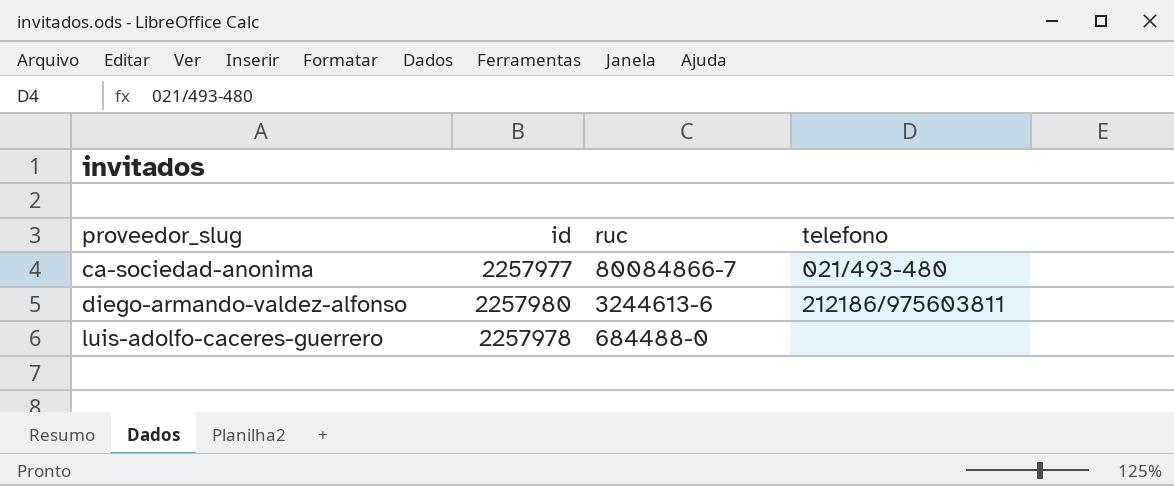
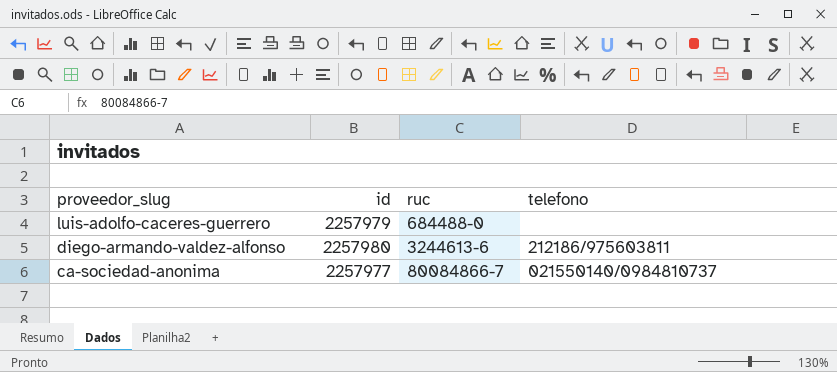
row order: proveedor_slug ascending -> proveedor_slug descending
luis-adolfo-caceres-guerrero | id: 2257978 -> 2257979
ca-sociedad-anonima | telefono: 021/493-480 -> 021550140/0984810737

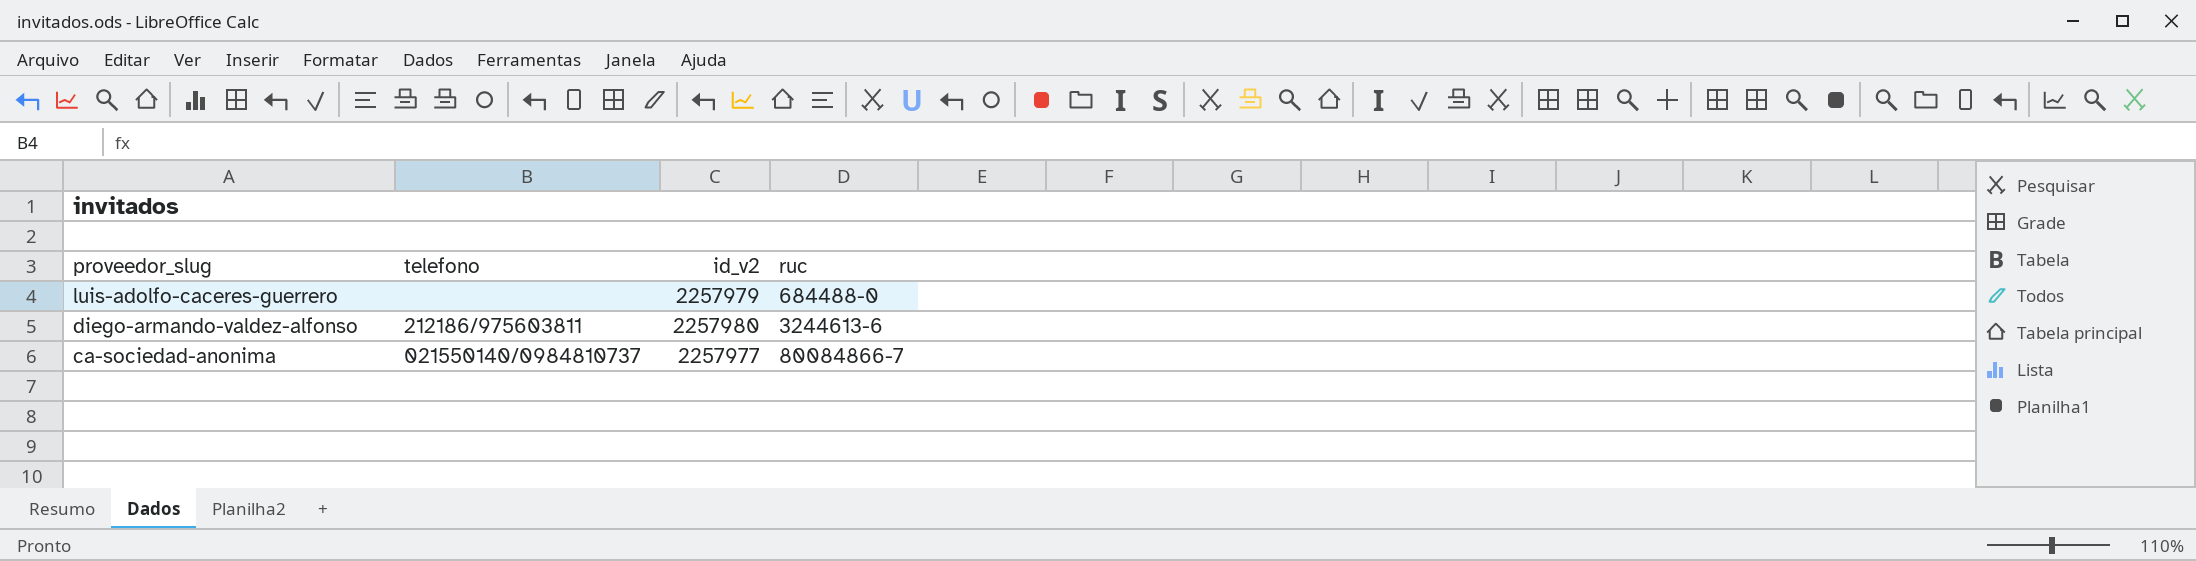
column telefono | position: 4 -> 2
column name: id -> id_v2

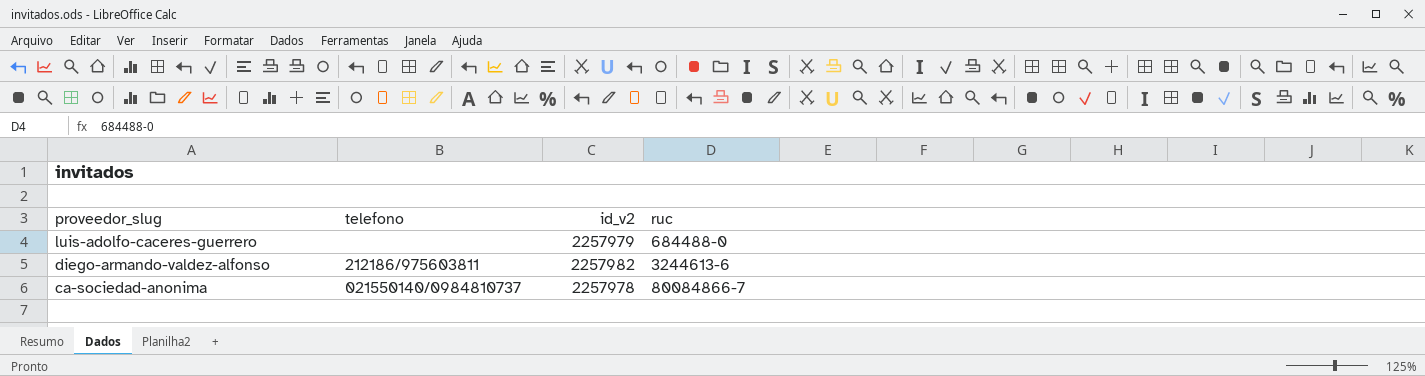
diego-armando-valdez-alfonso | id_v2: 2257980 -> 2257982
ca-sociedad-anonima | id_v2: 2257977 -> 2257978

